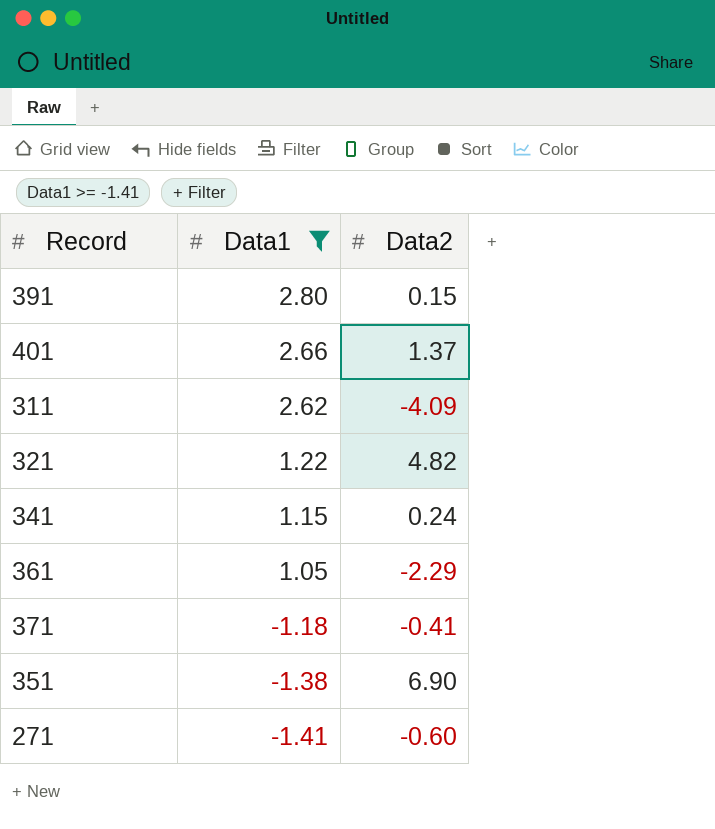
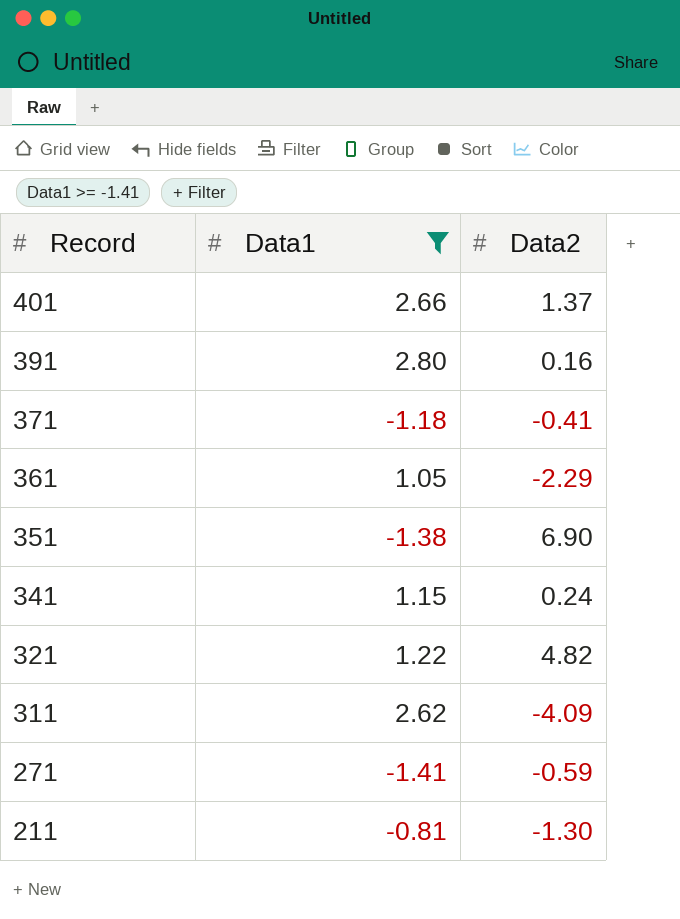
row order: Data1 descending -> Record descending
391 | Data2: 0.15 -> 0.16
271 | Data2: -0.60 -> -0.59
row 211: none -> -0.81 | -1.30

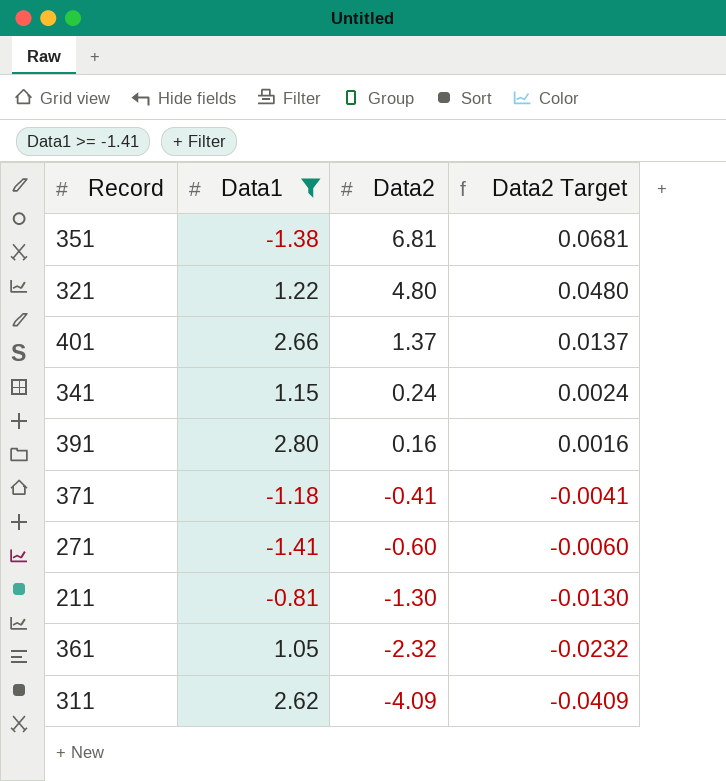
row order: Record descending -> Data2 descending
column Data2 Target | formula: none -> [Data2] * 0.01
351 | Data2: 6.90 -> 6.81
321 | Data2: 4.82 -> 4.80
271 | Data2: -0.59 -> -0.60
361 | Data2: -2.29 -> -2.32

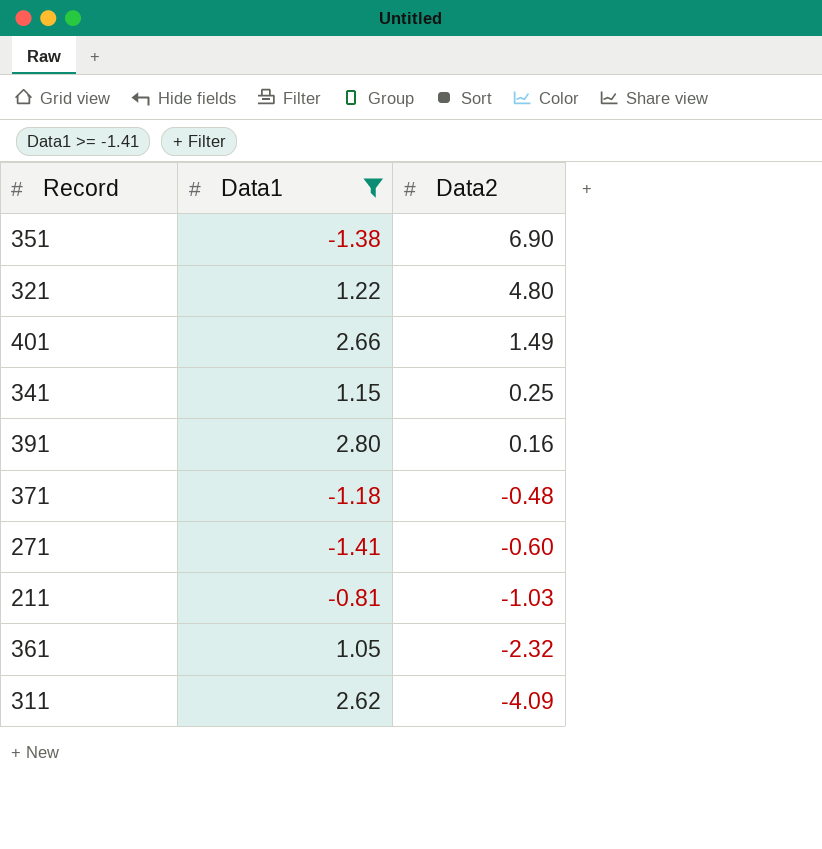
column Data2 Target | formula: [Data2] * 0.01 -> none
351 | Data2: 6.81 -> 6.90
401 | Data2: 1.37 -> 1.49
341 | Data2: 0.24 -> 0.25
371 | Data2: -0.41 -> -0.48
211 | Data2: -1.30 -> -1.03

